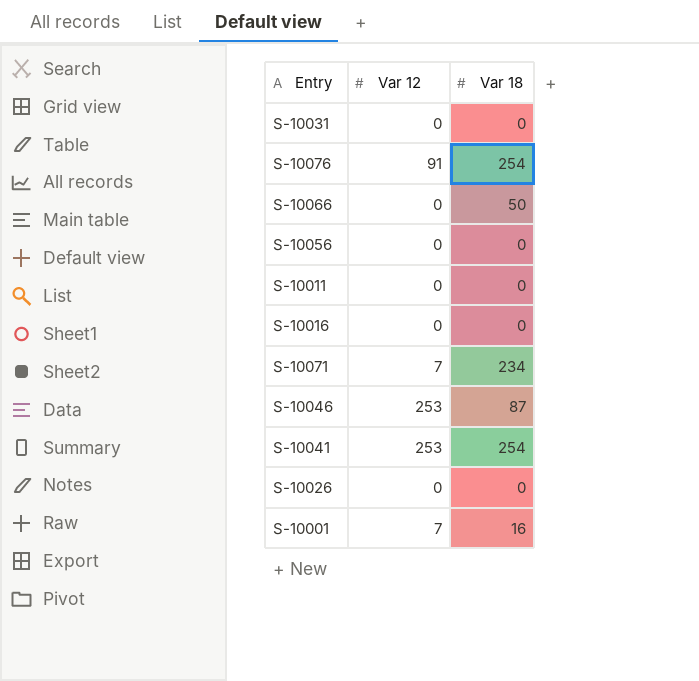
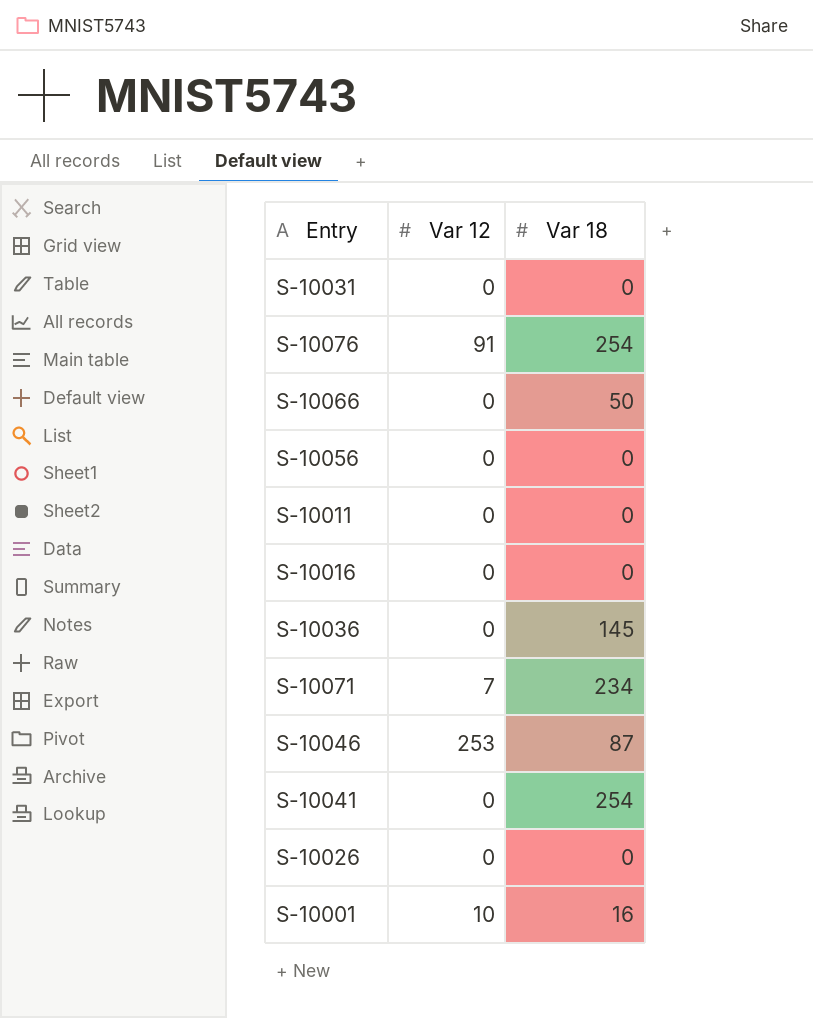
row S-10036: none -> 0 | 145
S-10041 | Var 12: 253 -> 0
S-10001 | Var 12: 7 -> 10

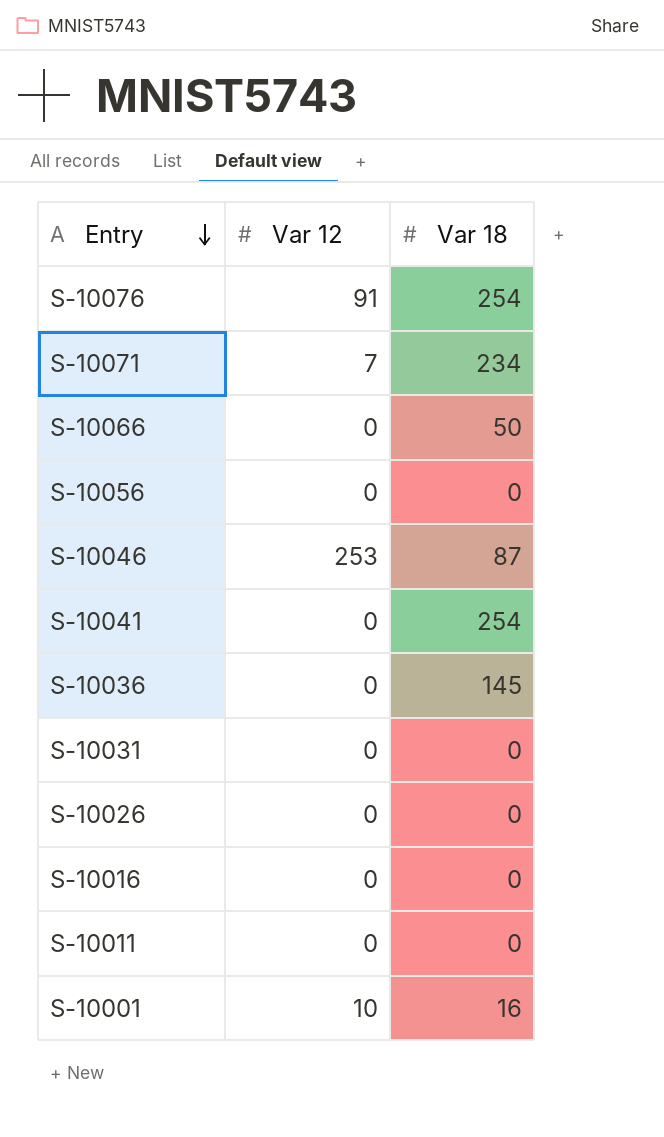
row order: none -> Entry descending

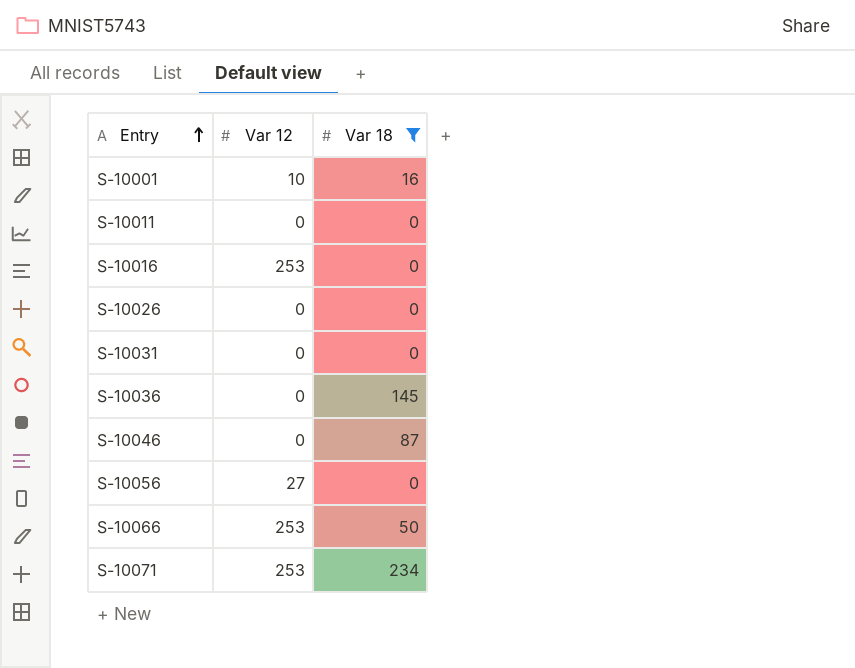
filter: none -> Var 18 != 254
row order: Entry descending -> Entry ascending
S-10016 | Var 12: 0 -> 253
S-10046 | Var 12: 253 -> 0
S-10056 | Var 12: 0 -> 27
S-10066 | Var 12: 0 -> 253
S-10071 | Var 12: 7 -> 253

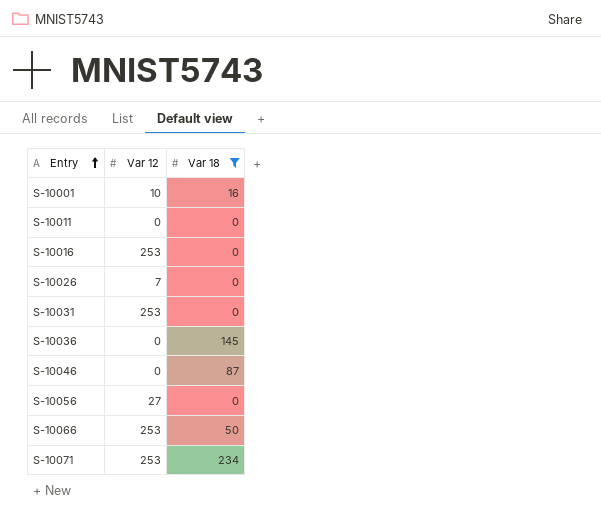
S-10026 | Var 12: 0 -> 7
S-10031 | Var 12: 0 -> 253

